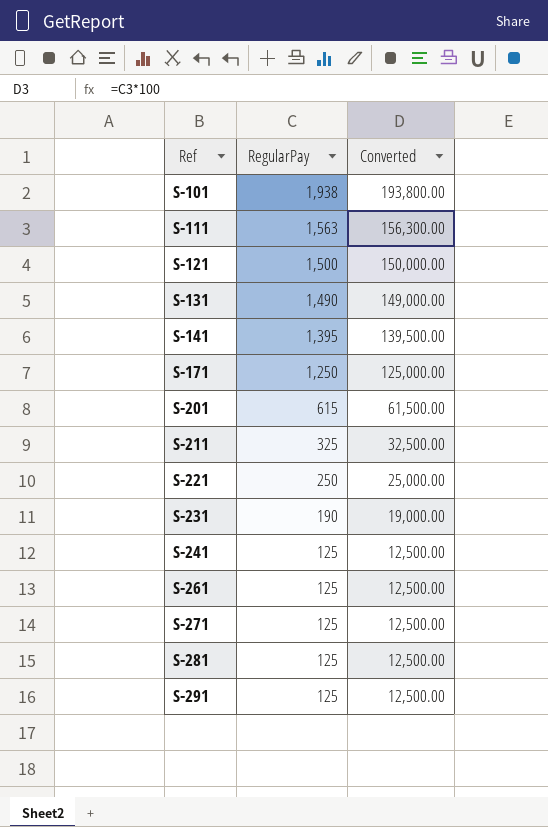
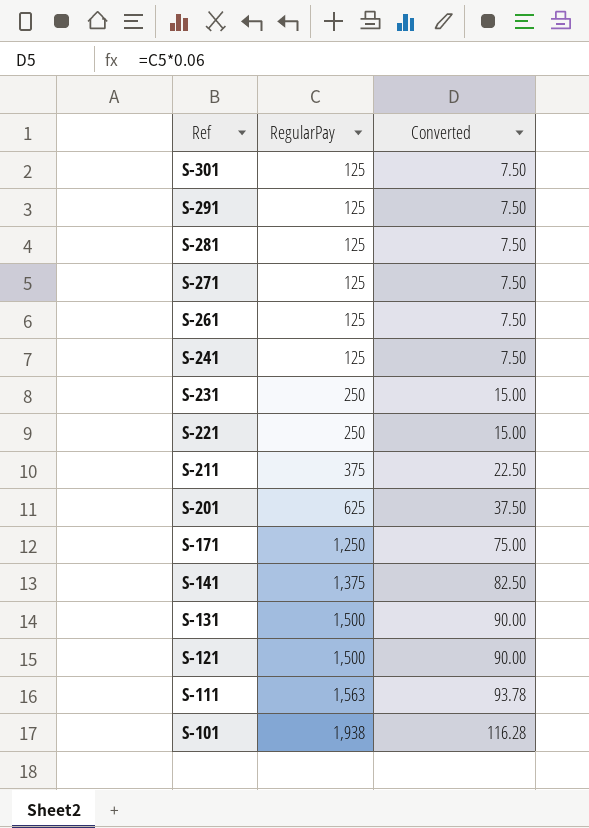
row order: Ref ascending -> Ref descending
column Converted | formula: [RegularPay] * 100 -> [RegularPay] * 0.06
row S-301: none -> 125 | 7.50
S-231 | RegularPay: 190 -> 250
S-211 | RegularPay: 325 -> 375
S-201 | RegularPay: 615 -> 625
S-141 | RegularPay: 1,395 -> 1,375
S-131 | RegularPay: 1,490 -> 1,500

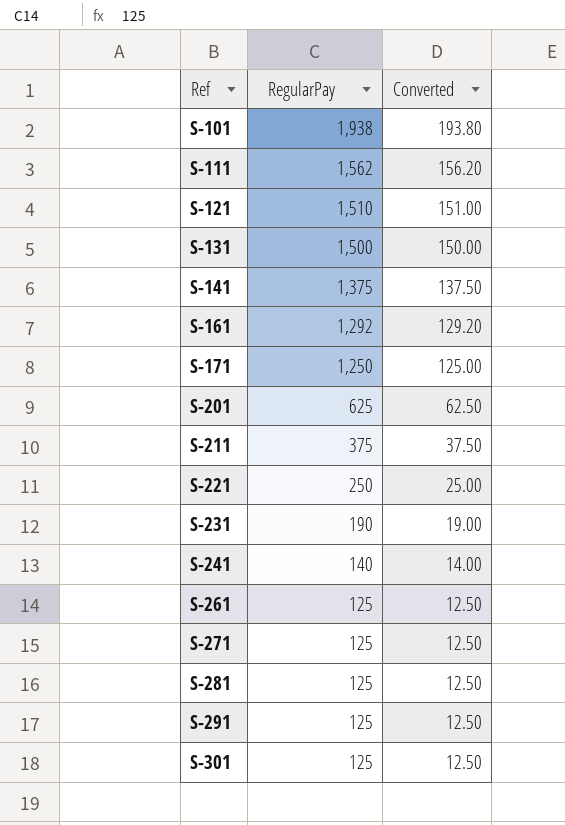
row order: Ref descending -> Ref ascending
column Converted | formula: [RegularPay] * 0.06 -> [RegularPay] * 0.1
S-111 | RegularPay: 1,563 -> 1,562
S-121 | RegularPay: 1,500 -> 1,510
row S-161: none -> 1,292 | 129.20
S-231 | RegularPay: 250 -> 190
S-241 | RegularPay: 125 -> 140

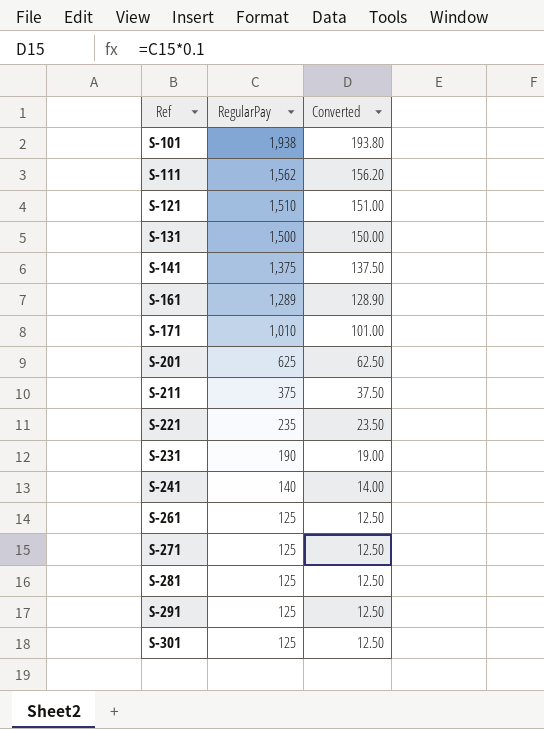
S-161 | RegularPay: 1,292 -> 1,289
S-161 | Converted: 129.20 -> 128.90
S-171 | RegularPay: 1,250 -> 1,010
S-171 | Converted: 125.00 -> 101.00
S-221 | RegularPay: 250 -> 235
S-221 | Converted: 25.00 -> 23.50

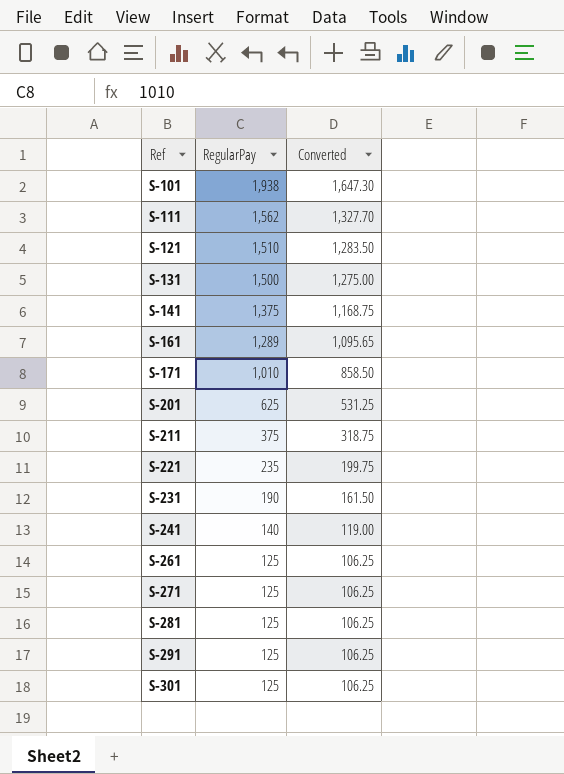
column Converted | formula: [RegularPay] * 0.1 -> [RegularPay] * 0.85

